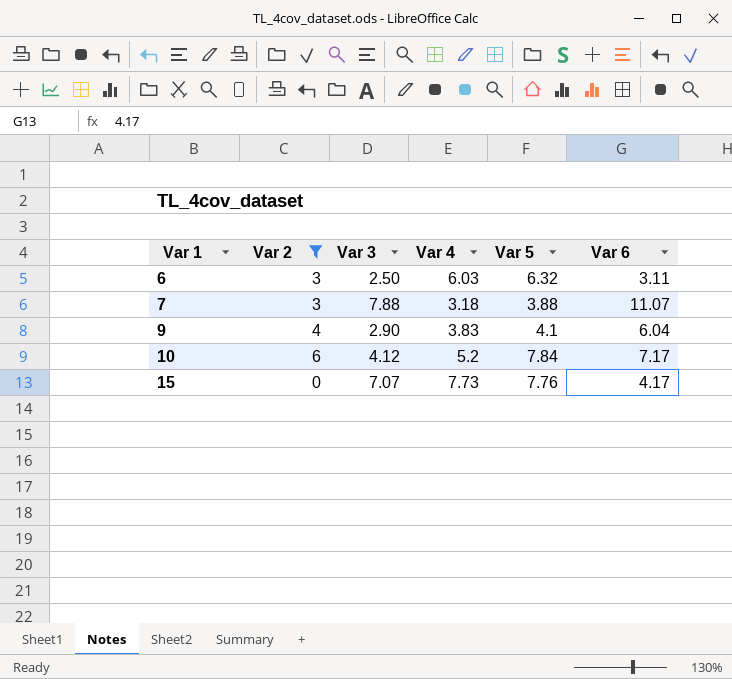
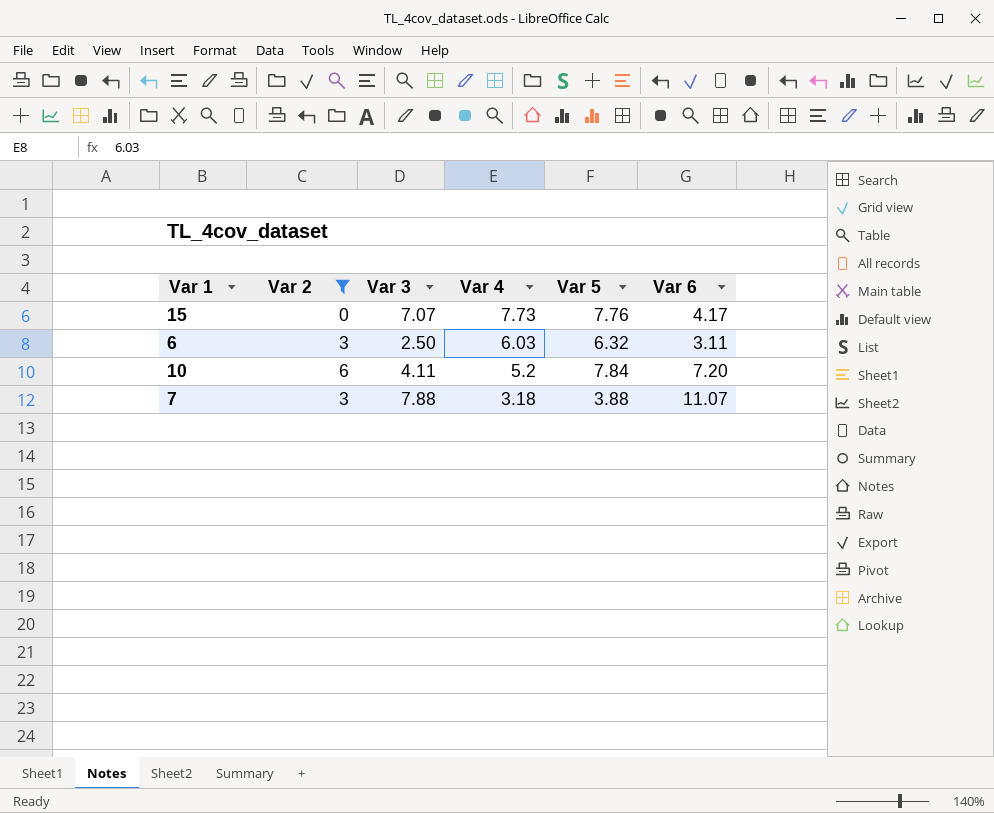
row order: Var 1 ascending -> Var 4 descending
row 9: 4 | 2.90 | 3.83 | 4.1 | 6.04 -> none
10 | Var 3: 4.12 -> 4.11
10 | Var 6: 7.17 -> 7.20

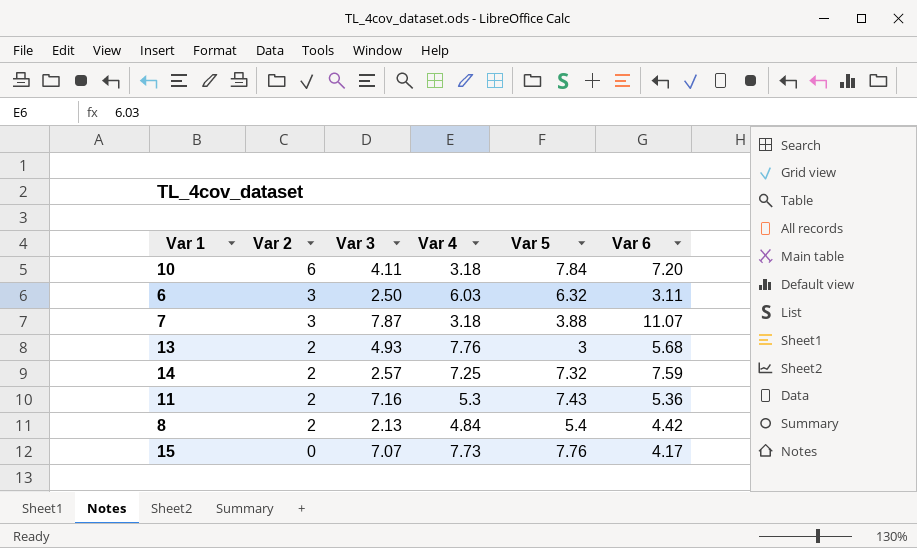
filter: Var 2 != 2 -> none
row order: Var 4 descending -> Var 2 descending
10 | Var 4: 5.2 -> 3.18
7 | Var 3: 7.88 -> 7.87

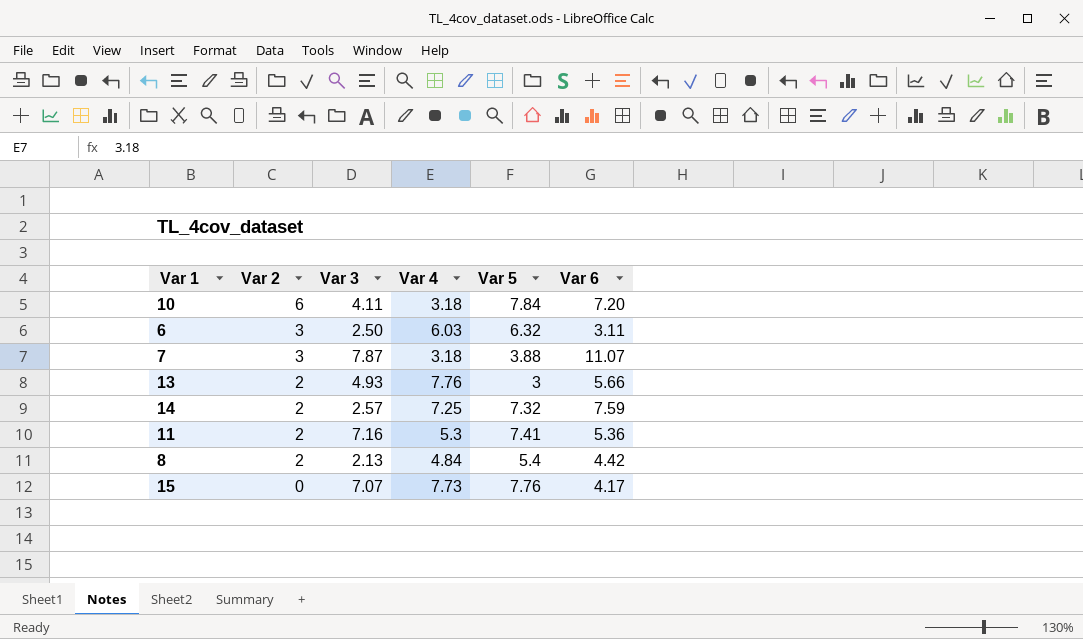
13 | Var 6: 5.68 -> 5.66
11 | Var 5: 7.43 -> 7.41

